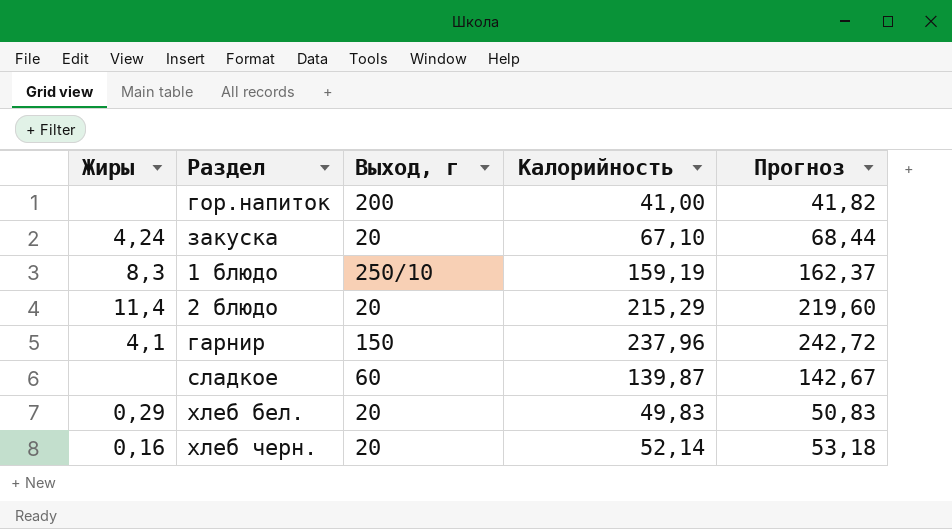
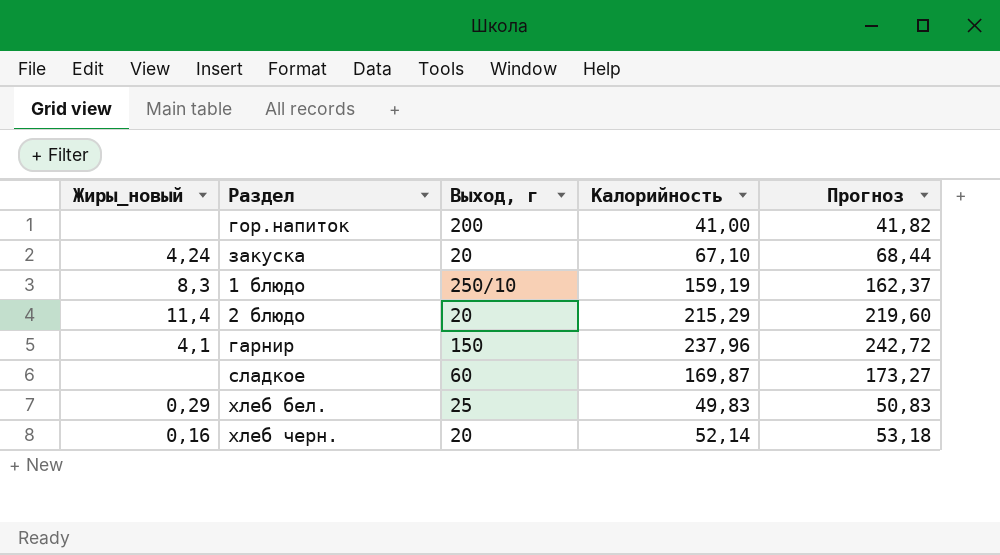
column name: Жиры -> Жиры_новый
сладкое | Калорийность: 139,87 -> 169,87
сладкое | Прогноз: 142,67 -> 173,27
хлеб бел. | Выход, г: 20 -> 25

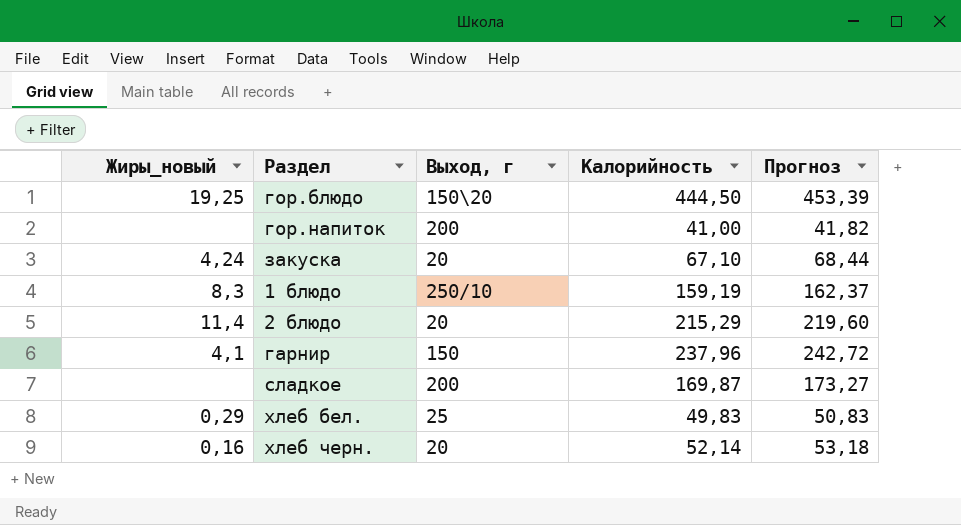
row гор.блюдо: none -> 19,25 | 150\20 | 444,50 | 453,39
сладкое | Выход, г: 60 -> 200

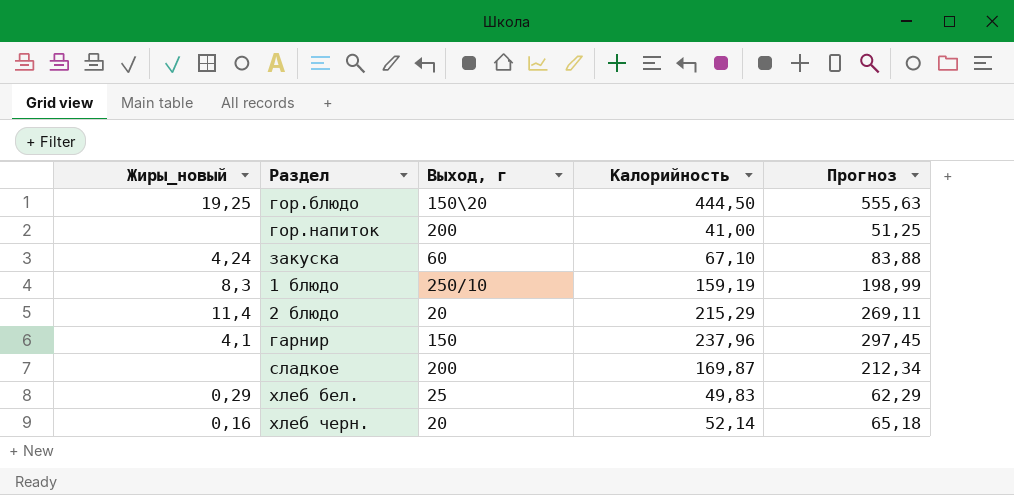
column Прогноз | formula: [Калорийность] * 1,02 -> [Калорийность] * 1,25
закуска | Выход, г: 20 -> 60

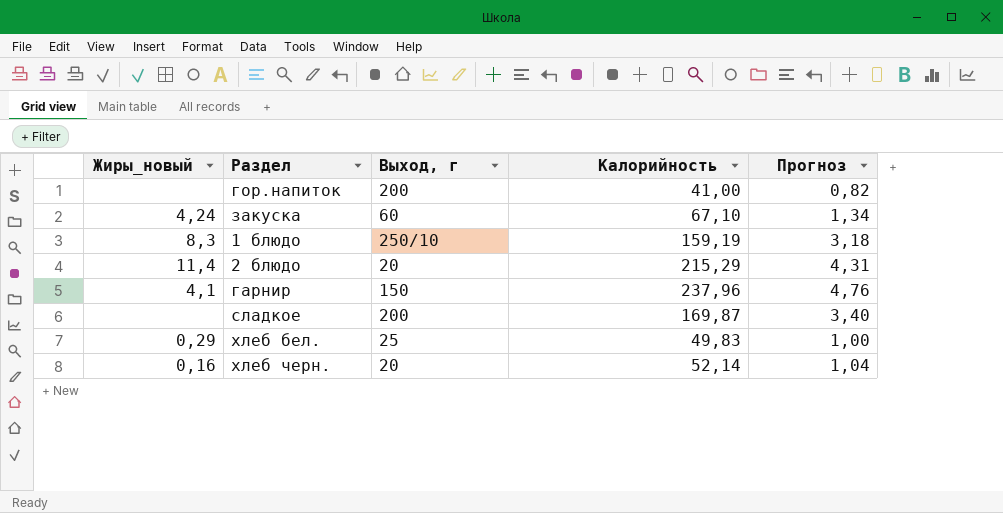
column Прогноз | formula: [Калорийность] * 1,25 -> [Калорийность] * 0,02
row гор.блюдо: 19,25 | 150\20 | 444,50 | 555,63 -> none

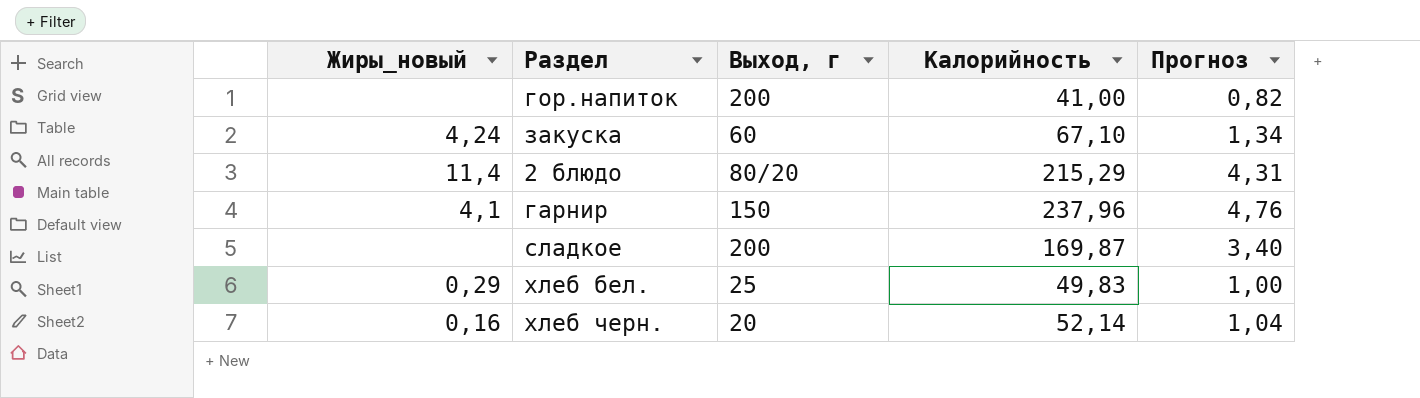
row 1 блюдо: 8,3 | 250/10 | 159,19 | 3,18 -> none
2 блюдо | Выход, г: 20 -> 80/20

